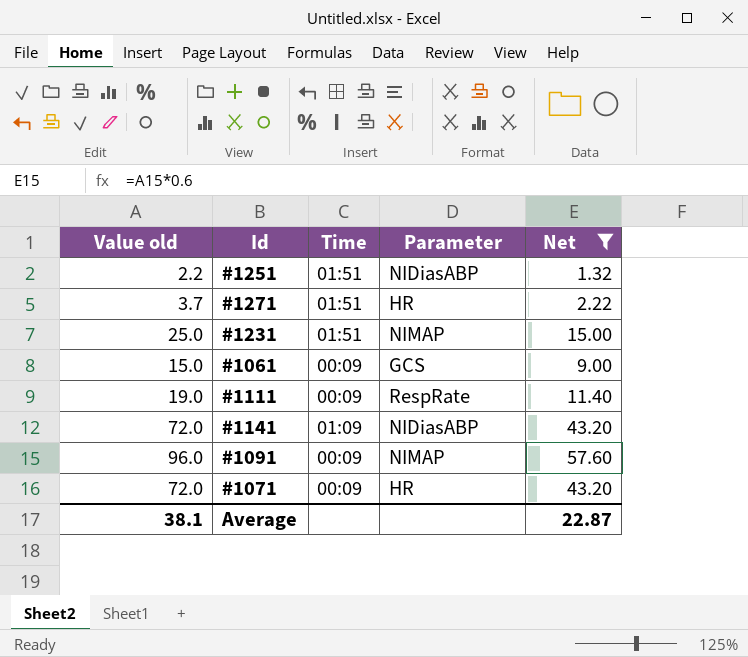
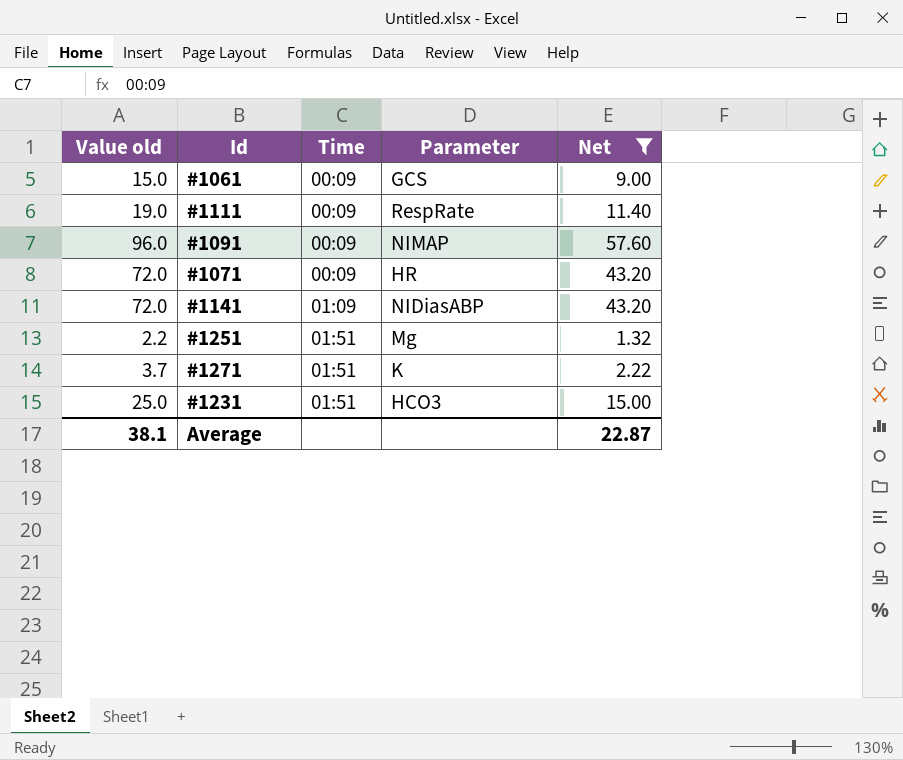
row order: none -> Time ascending
#1251 | Parameter: NIDiasABP -> Mg
#1271 | Parameter: HR -> K
#1231 | Parameter: NIMAP -> HCO3

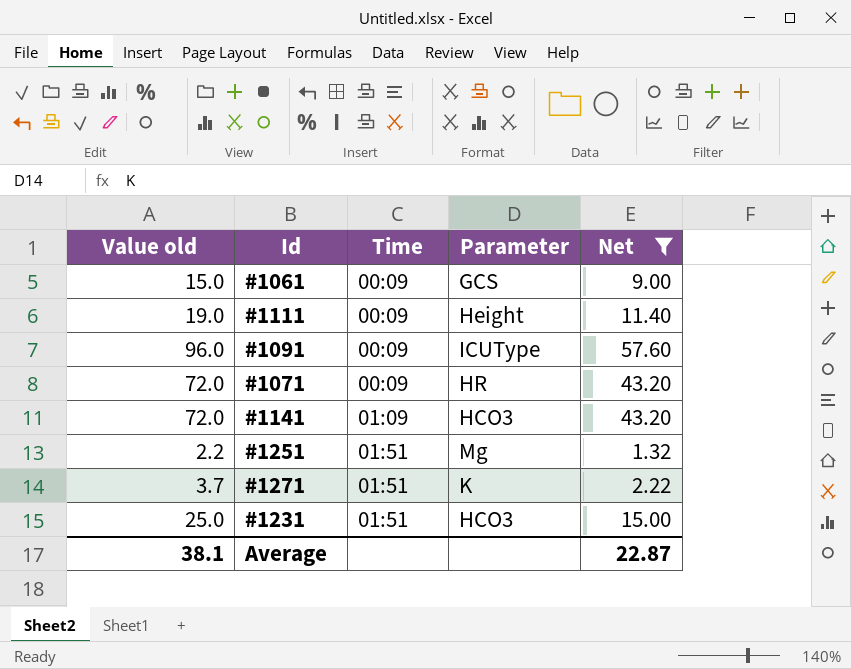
#1111 | Parameter: RespRate -> Height
#1091 | Parameter: NIMAP -> ICUType
#1141 | Parameter: NIDiasABP -> HCO3

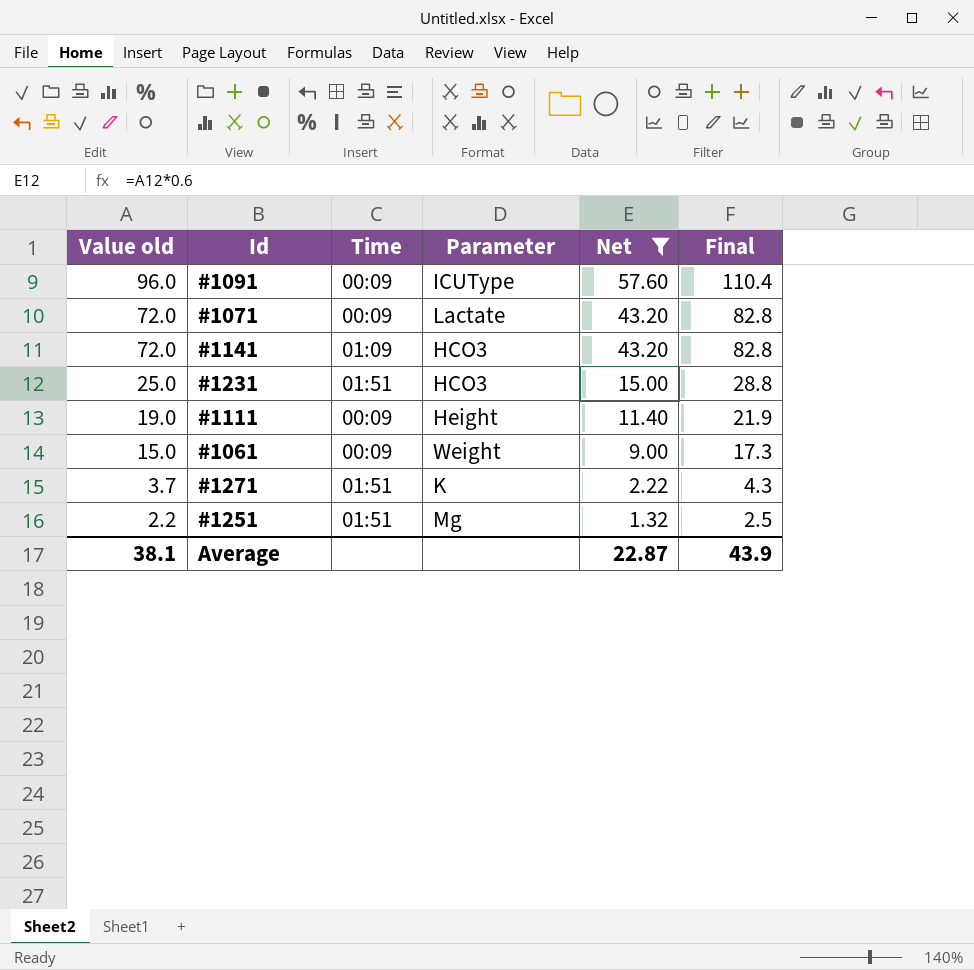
row order: Time ascending -> Value old descending
column Final | formula: none -> [Value old] * 1.15
#1071 | Parameter: HR -> Lactate
#1061 | Parameter: GCS -> Weight

